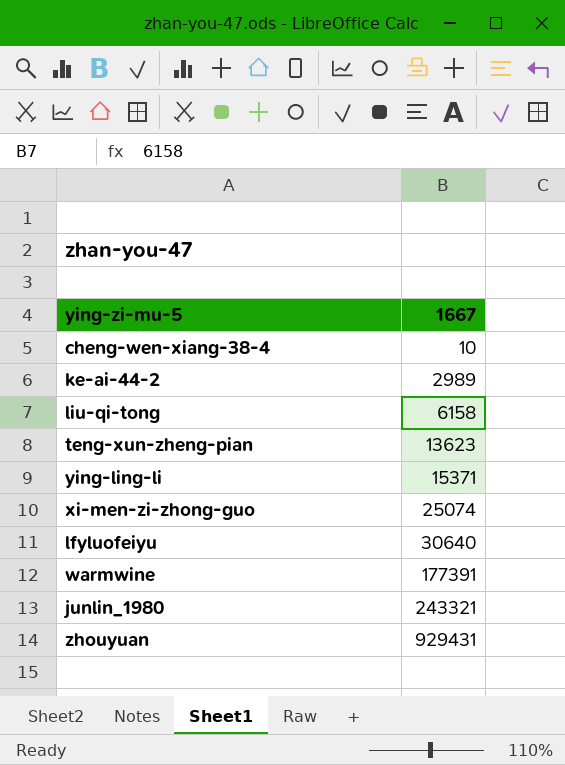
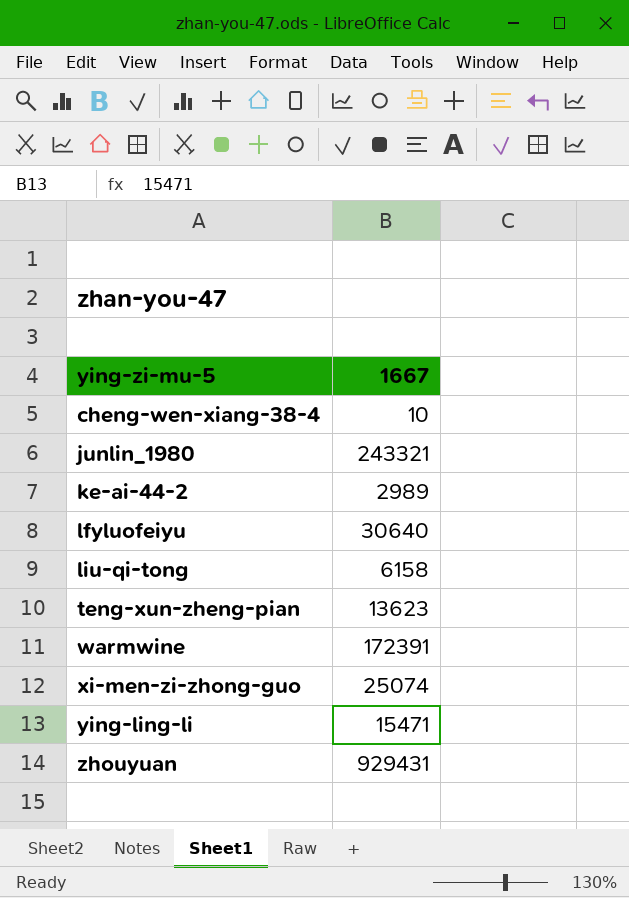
row order: 1667 ascending -> ying-zi-mu-5 ascending
warmwine | 1667: 177391 -> 172391
ying-ling-li | 1667: 15371 -> 15471

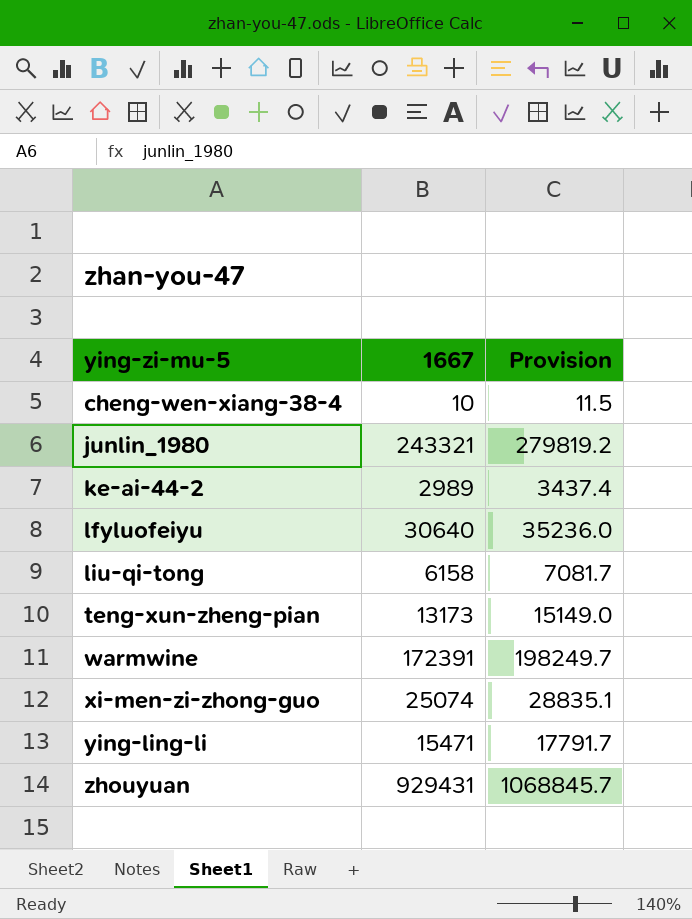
column Provision | formula: none -> [1667] * 1.15
teng-xun-zheng-pian | 1667: 13623 -> 13173

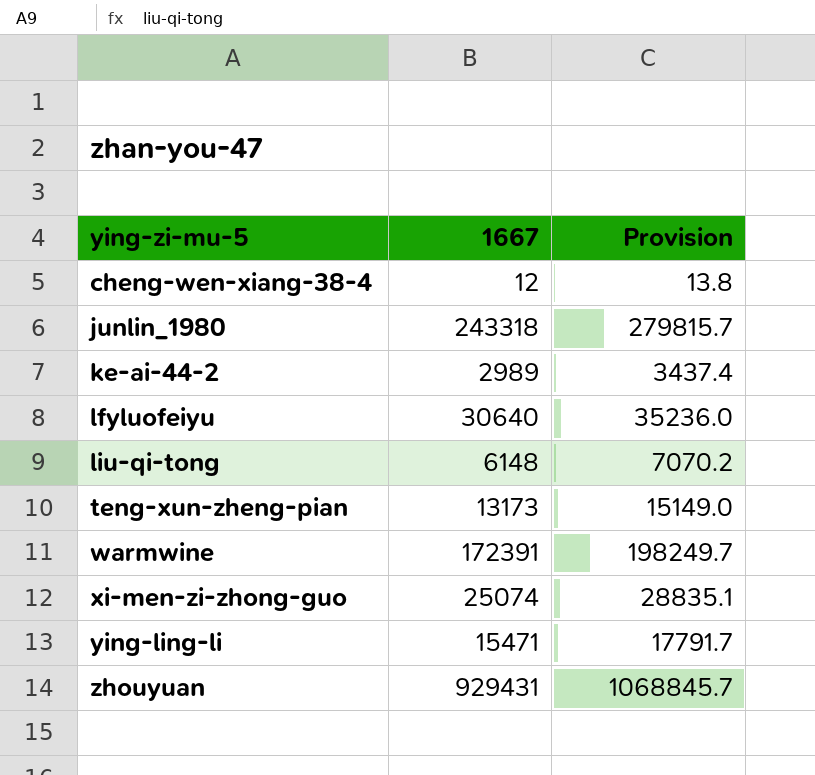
cheng-wen-xiang-38-4 | 1667: 10 -> 12
cheng-wen-xiang-38-4 | Provision: 11.5 -> 13.8
junlin_1980 | 1667: 243321 -> 243318
junlin_1980 | Provision: 279819.2 -> 279815.7
liu-qi-tong | 1667: 6158 -> 6148
liu-qi-tong | Provision: 7081.7 -> 7070.2

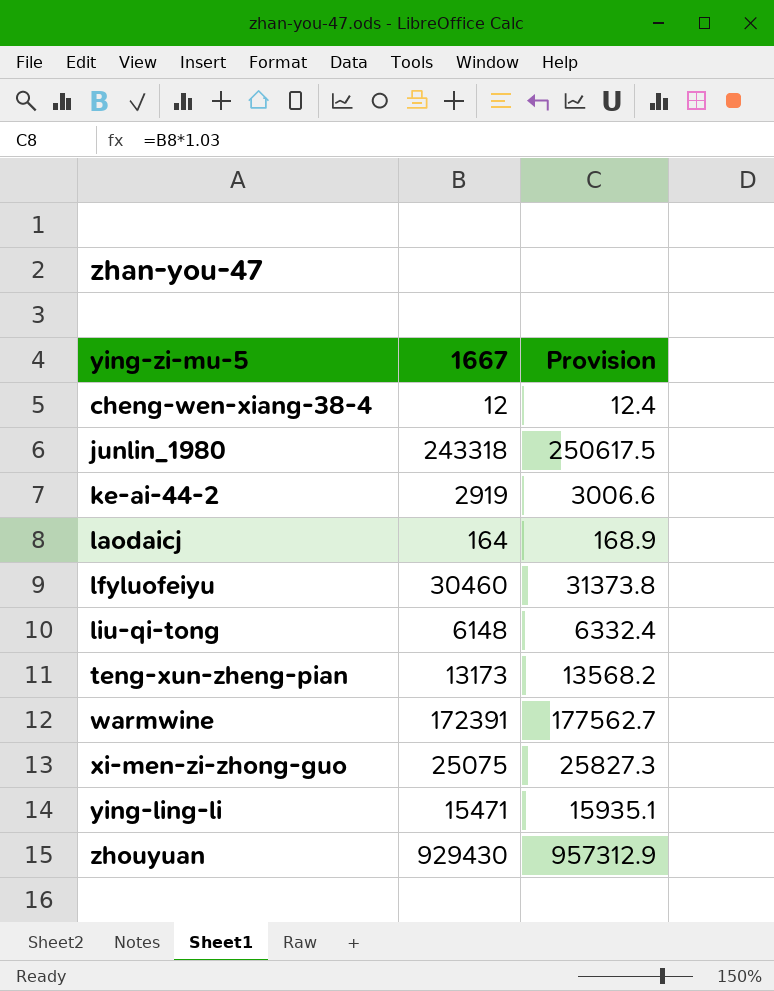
column Provision | formula: [1667] * 1.15 -> [1667] * 1.03
ke-ai-44-2 | 1667: 2989 -> 2919
row laodaicj: none -> 164 | 168.9
lfyluofeiyu | 1667: 30640 -> 30460
xi-men-zi-zhong-guo | 1667: 25074 -> 25075
zhouyuan | 1667: 929431 -> 929430

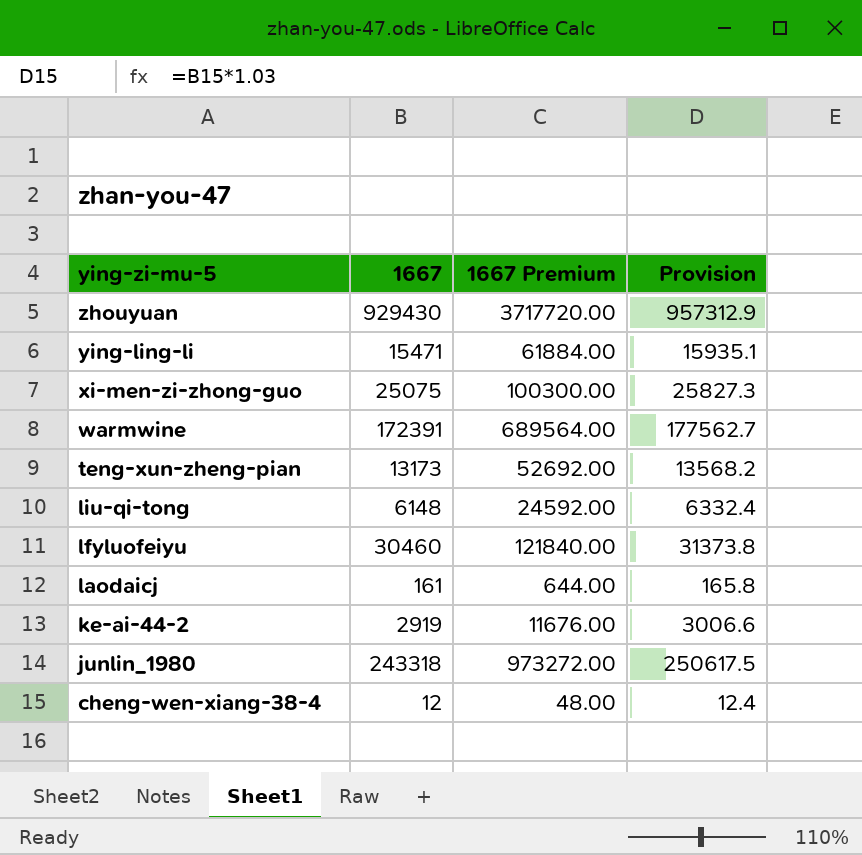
row order: ying-zi-mu-5 ascending -> ying-zi-mu-5 descending
column 1667 Premium | formula: none -> [1667] * 4
laodaicj | 1667: 164 -> 161
laodaicj | Provision: 168.9 -> 165.8

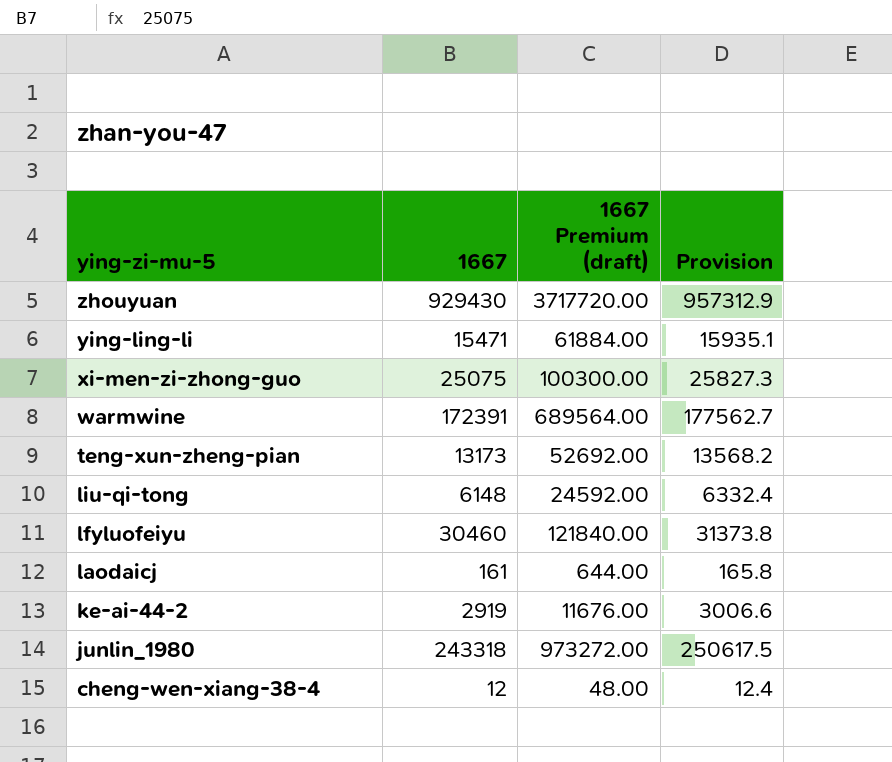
column name: 1667 Premium -> 1667 Premium (draft)

